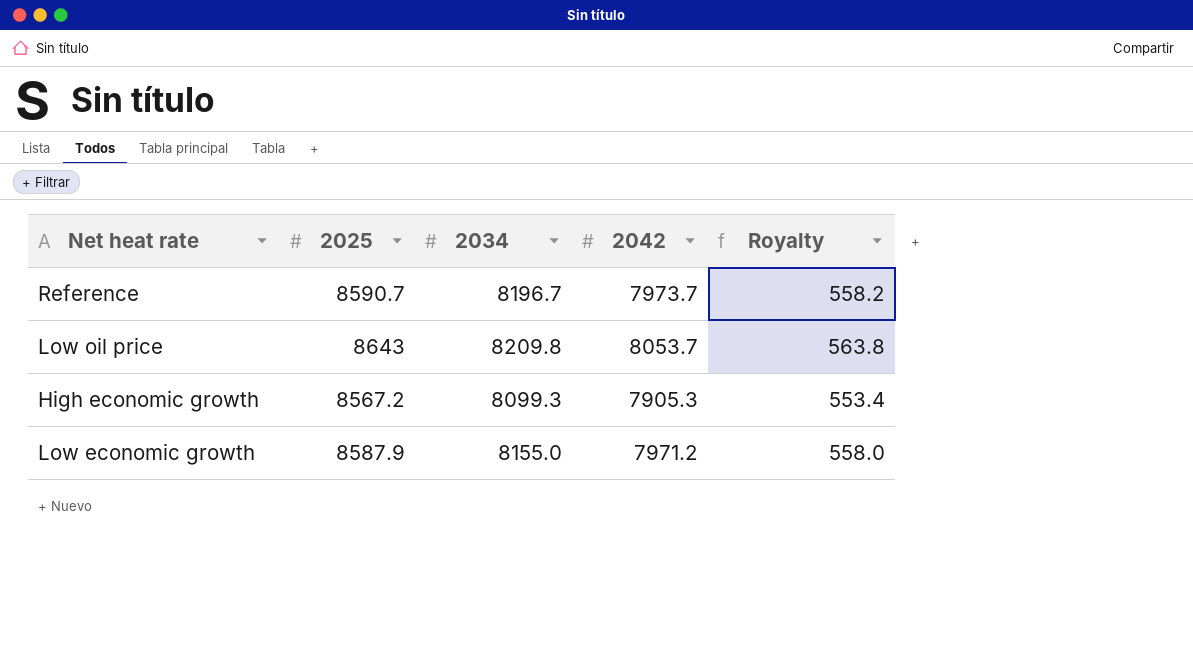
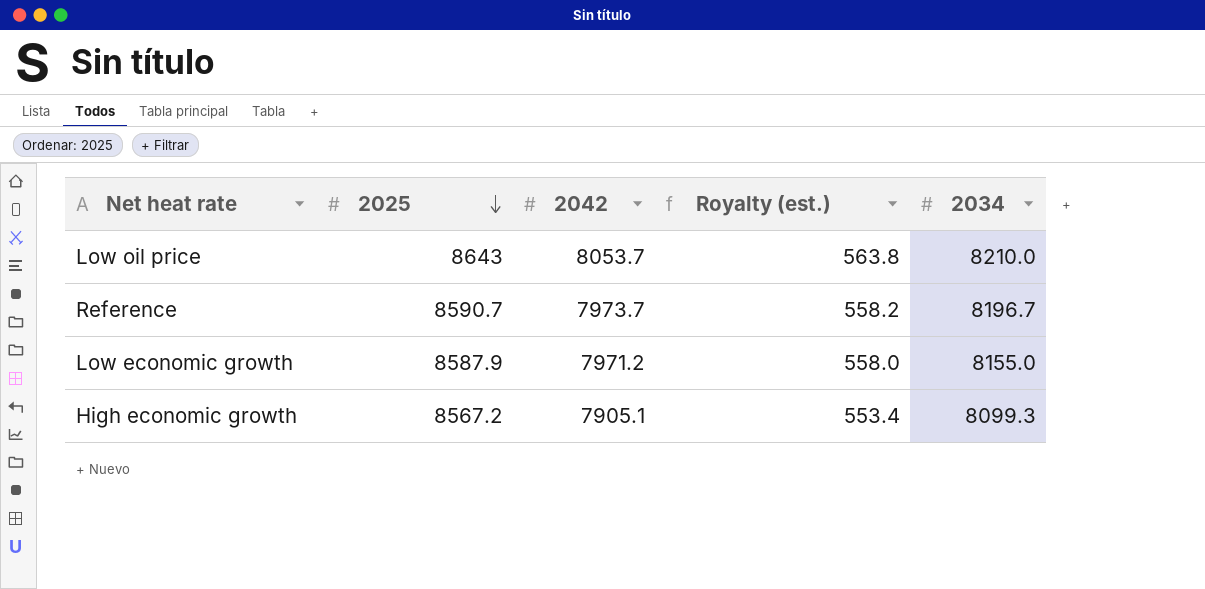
row order: none -> 2025 descending
column name: Royalty -> Royalty (est.)
column 2034 | position: 3 -> 5
Low oil price | 2034: 8209.8 -> 8210.0
High economic growth | 2042: 7905.3 -> 7905.1

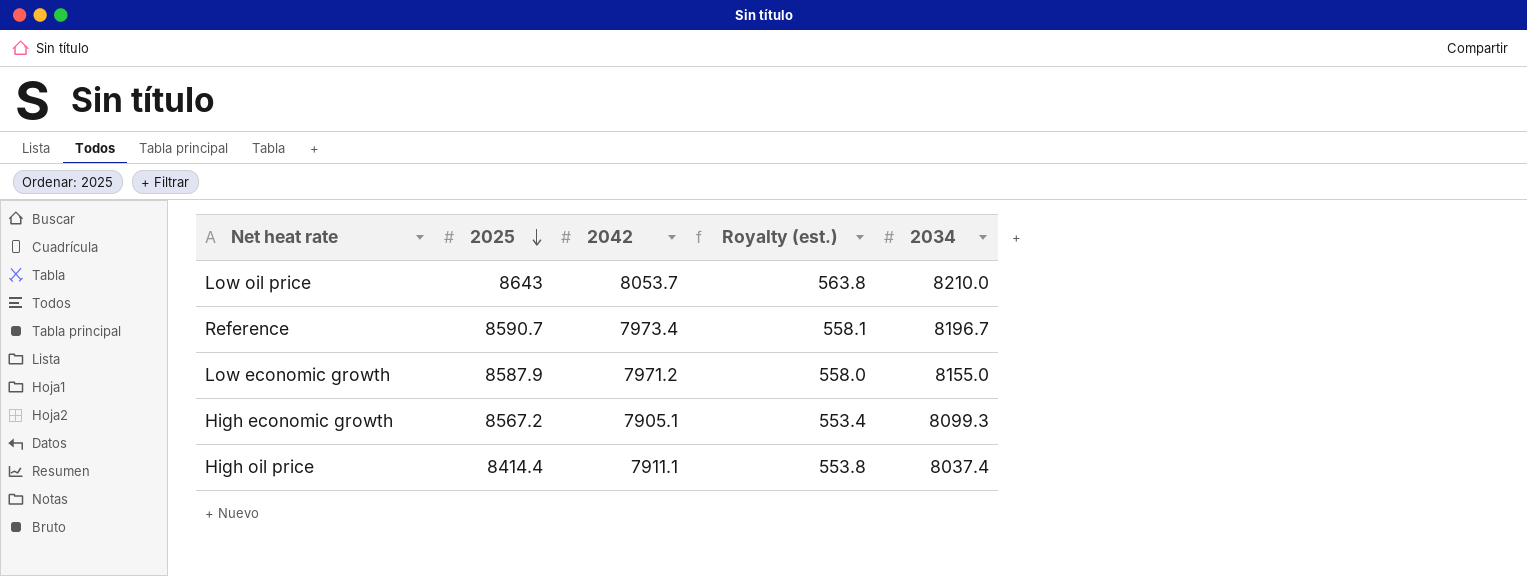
Reference | 2042: 7973.7 -> 7973.4
Reference | Royalty (est.): 558.2 -> 558.1
row High oil price: none -> 8414.4 | 7911.1 | 553.8 | 8037.4

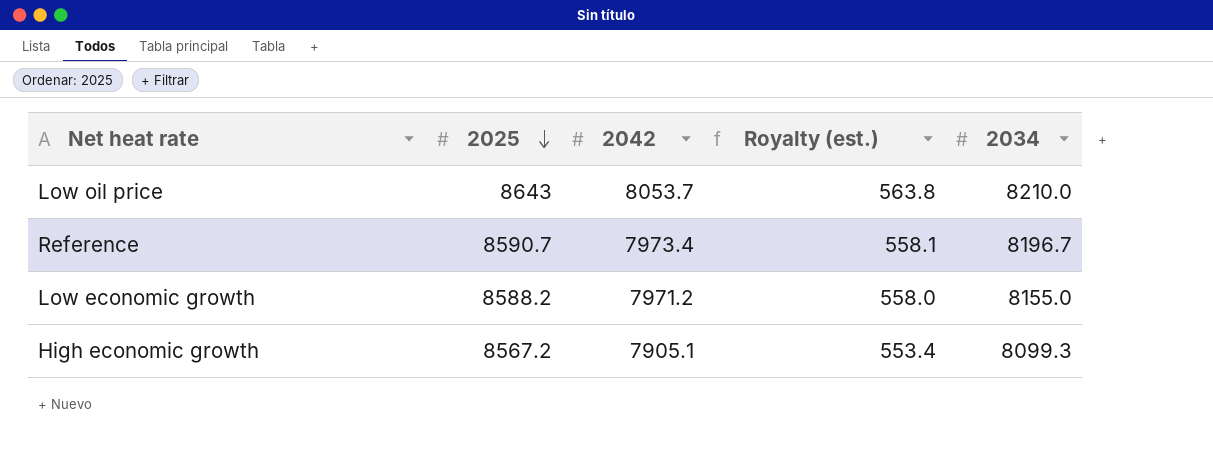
row High oil price: 8414.4 | 7911.1 | 553.8 | 8037.4 -> none
Low economic growth | 2025: 8587.9 -> 8588.2

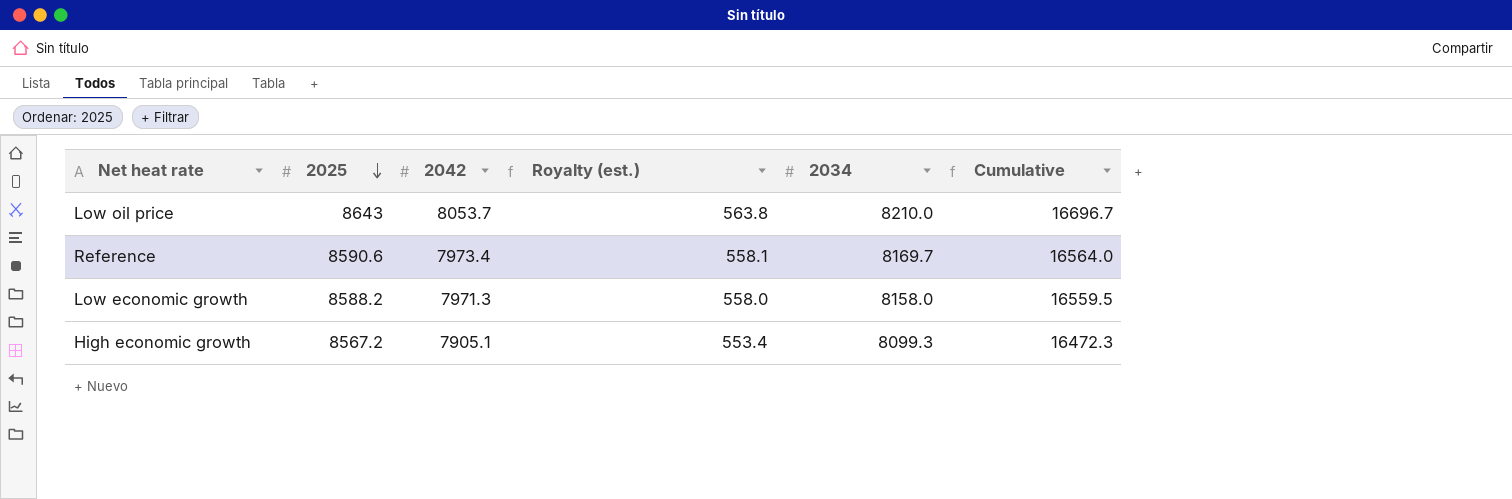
column Cumulative | formula: none -> [2025] + [2042]
Reference | 2025: 8590.7 -> 8590.6
Reference | 2034: 8196.7 -> 8169.7
Low economic growth | 2042: 7971.2 -> 7971.3
Low economic growth | 2034: 8155.0 -> 8158.0

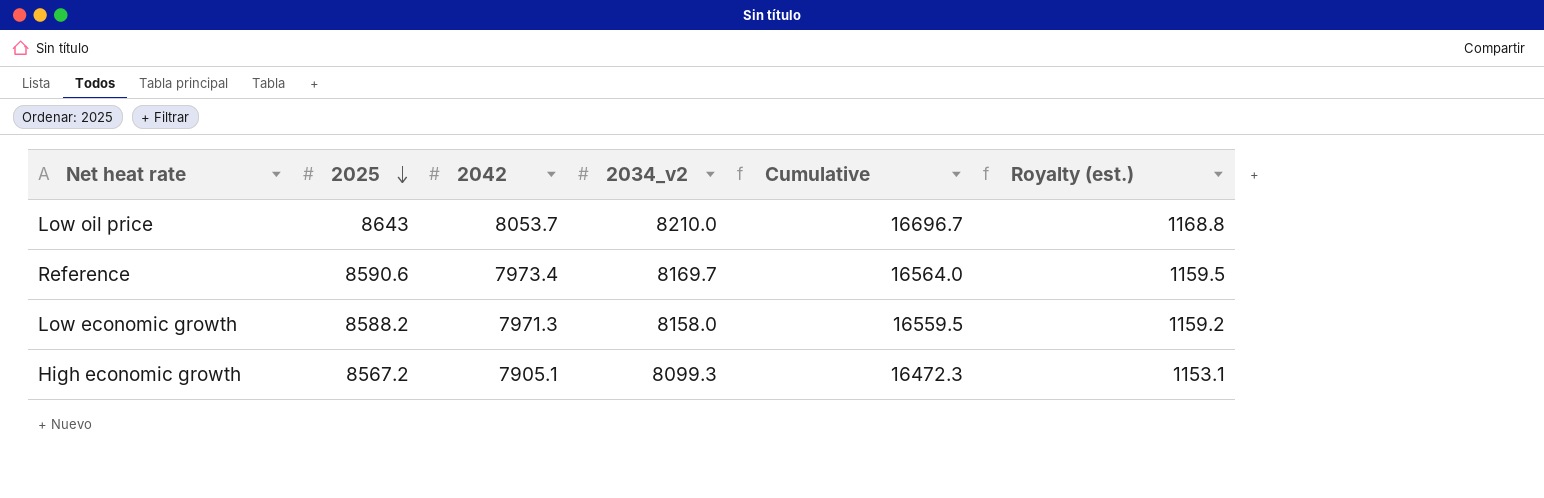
column name: 2034 -> 2034_v2
column Royalty (est.) | formula: [2042] * 0.07 -> [Cumulative] * 0.07
column Royalty (est.) | position: 4 -> 6

